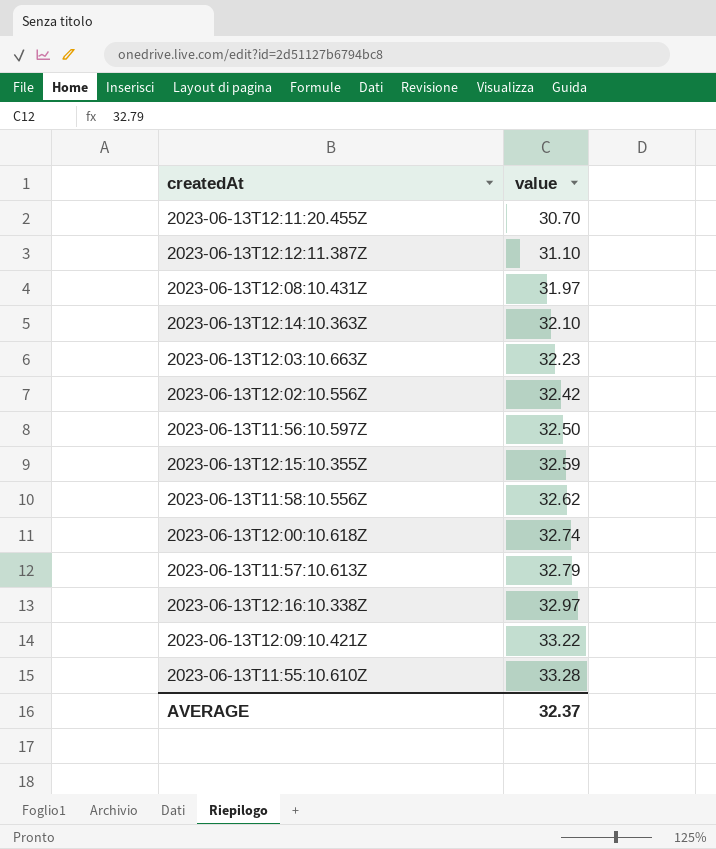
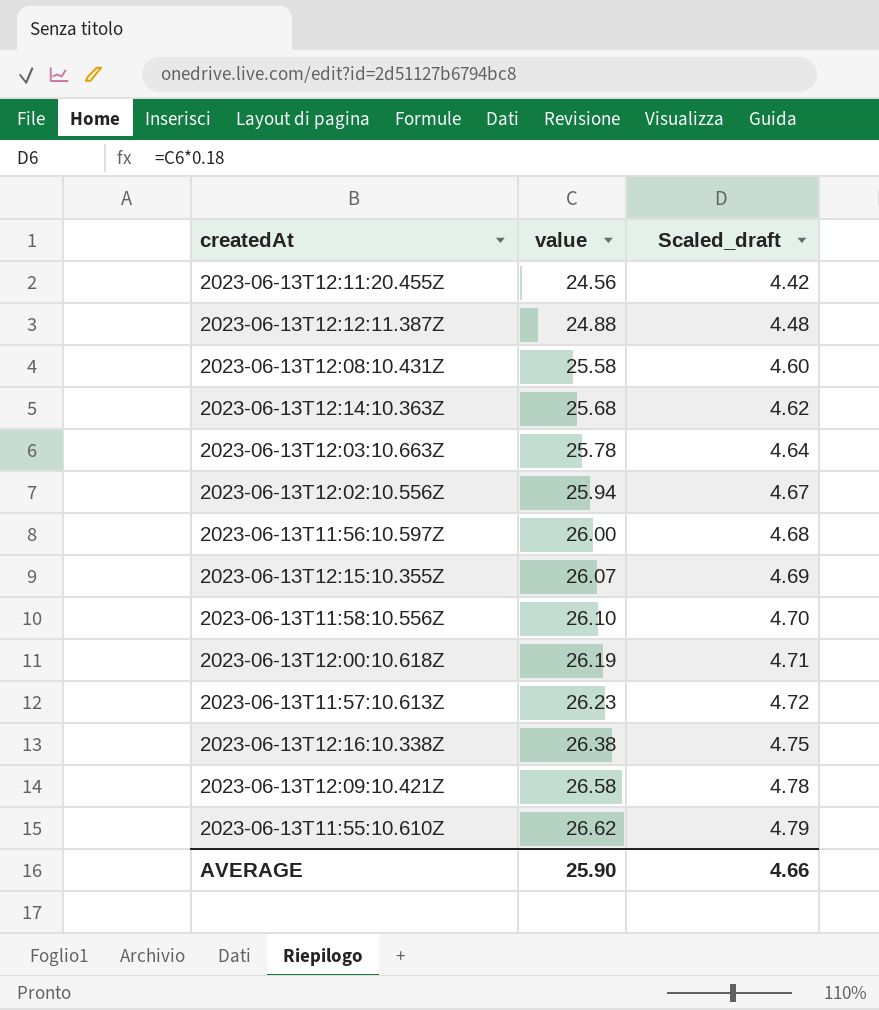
column Scaled_draft | formula: none -> [value] * 0.18
2023-06-13T12:11:20.455Z | value: 30.70 -> 24.56
2023-06-13T12:12:11.387Z | value: 31.10 -> 24.88
2023-06-13T12:08:10.431Z | value: 31.97 -> 25.58
2023-06-13T12:14:10.363Z | value: 32.10 -> 25.68
2023-06-13T12:03:10.663Z | value: 32.23 -> 25.78
2023-06-13T12:02:10.556Z | value: 32.42 -> 25.94
2023-06-13T11:56:10.597Z | value: 32.50 -> 26.00
2023-06-13T12:15:10.355Z | value: 32.59 -> 26.07
2023-06-13T11:58:10.556Z | value: 32.62 -> 26.10
2023-06-13T12:00:10.618Z | value: 32.74 -> 26.19
2023-06-13T11:57:10.613Z | value: 32.79 -> 26.23
2023-06-13T12:16:10.338Z | value: 32.97 -> 26.38
2023-06-13T12:09:10.421Z | value: 33.22 -> 26.58
2023-06-13T11:55:10.610Z | value: 33.28 -> 26.62
AVERAGE | value: 32.37 -> 25.90

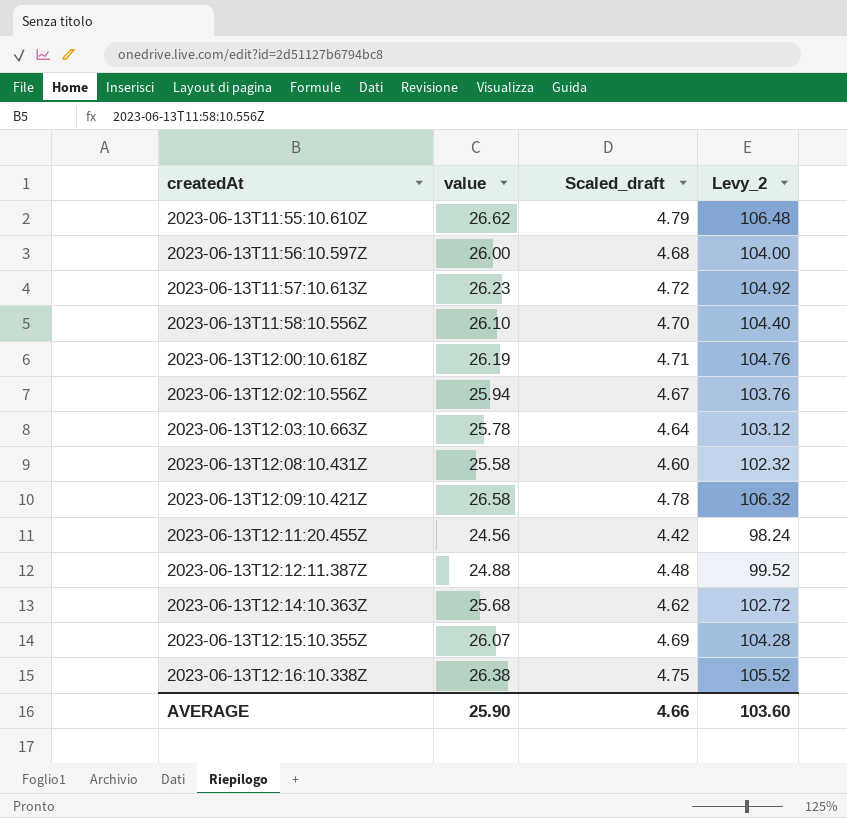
row order: value ascending -> createdAt ascending
column Levy_2 | formula: none -> [value] * 4

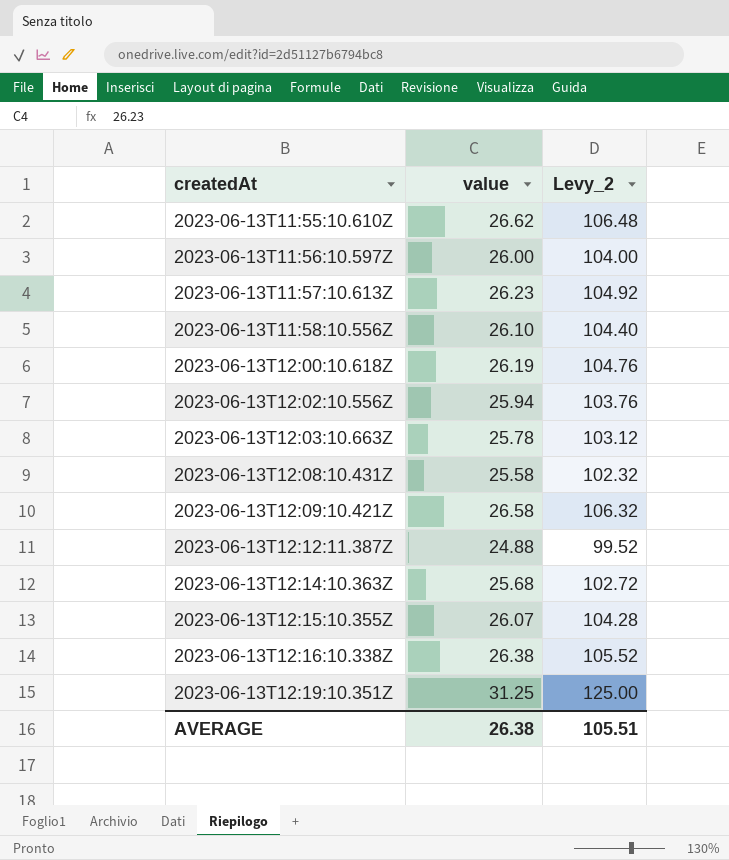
column Scaled_draft | formula: [value] * 0.18 -> none
row 2023-06-13T12:11:20.455Z: 24.56 | 4.42 | 98.24 -> none
row 2023-06-13T12:19:10.351Z: none -> 31.25 | 125.00
AVERAGE | value: 25.90 -> 26.38
AVERAGE | Levy_2: 103.60 -> 105.51

